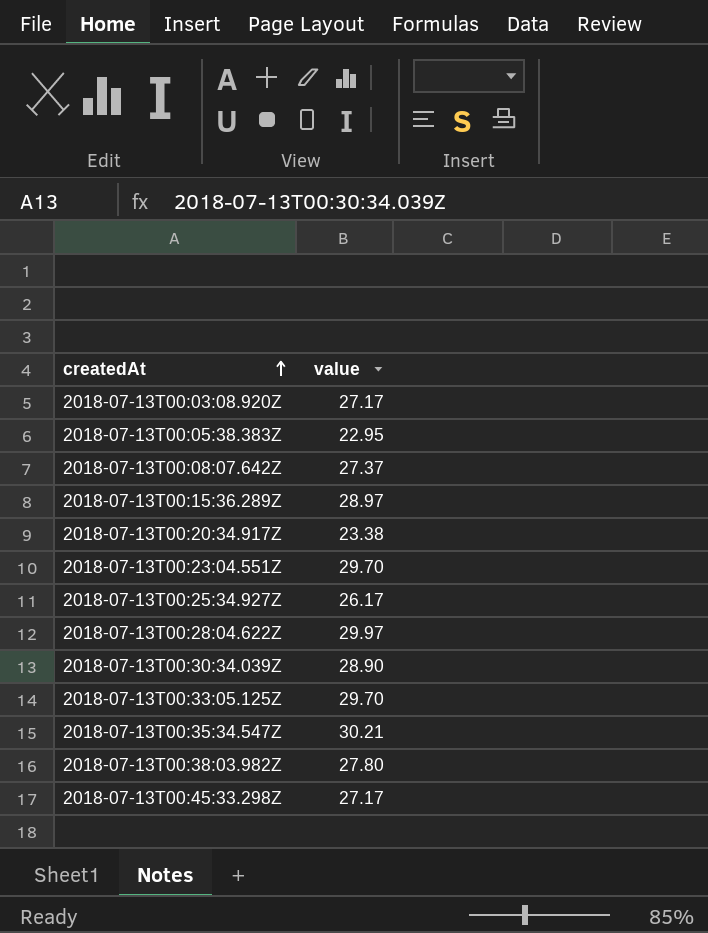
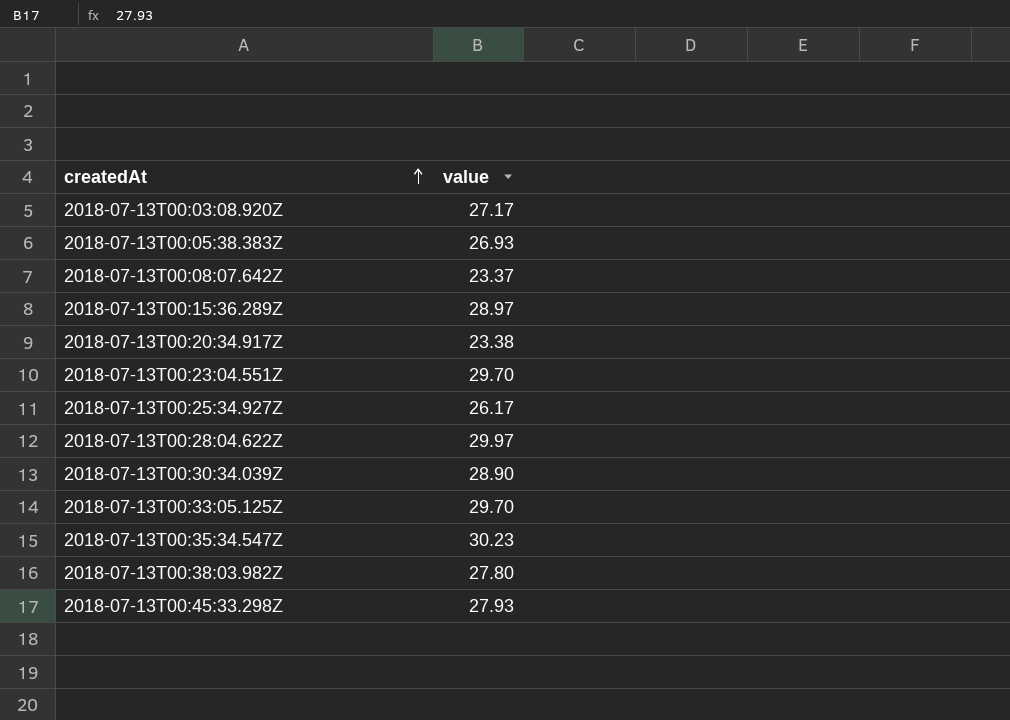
2018-07-13T00:05:38.383Z | value: 22.95 -> 26.93
2018-07-13T00:08:07.642Z | value: 27.37 -> 23.37
2018-07-13T00:35:34.547Z | value: 30.21 -> 30.23
2018-07-13T00:45:33.298Z | value: 27.17 -> 27.93

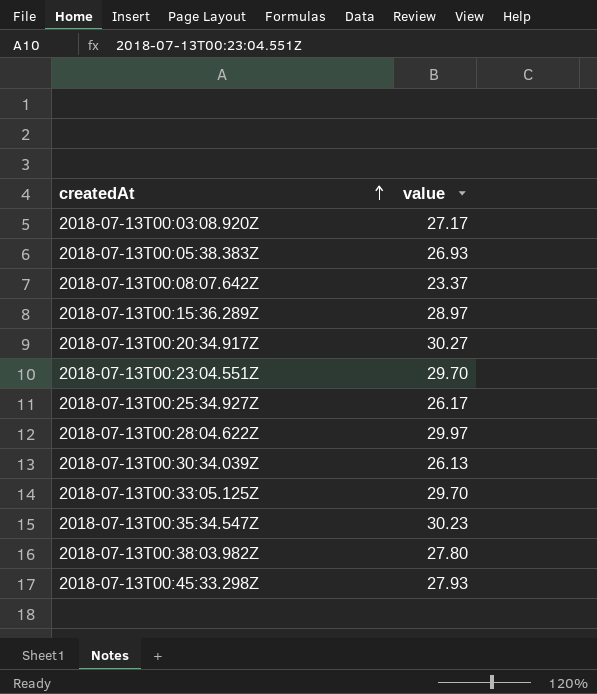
2018-07-13T00:20:34.917Z | value: 23.38 -> 30.27
2018-07-13T00:30:34.039Z | value: 28.90 -> 26.13

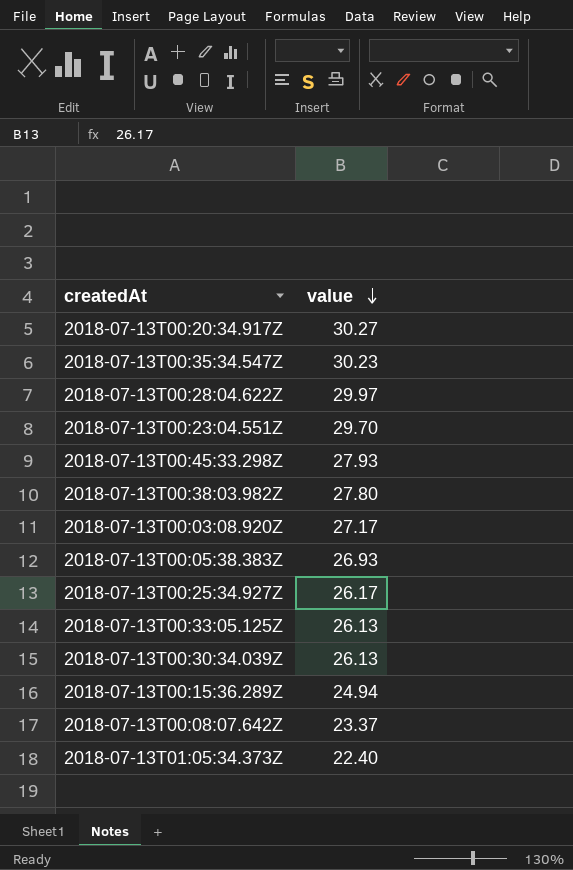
row order: createdAt ascending -> value descending
2018-07-13T00:33:05.125Z | value: 29.70 -> 26.13
2018-07-13T00:15:36.289Z | value: 28.97 -> 24.94
row 2018-07-13T01:05:34.373Z: none -> 22.40

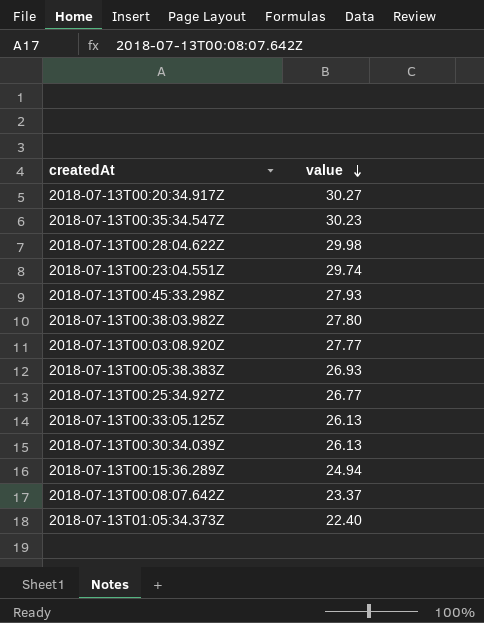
2018-07-13T00:28:04.622Z | value: 29.97 -> 29.98
2018-07-13T00:23:04.551Z | value: 29.70 -> 29.74
2018-07-13T00:03:08.920Z | value: 27.17 -> 27.77
2018-07-13T00:25:34.927Z | value: 26.17 -> 26.77

